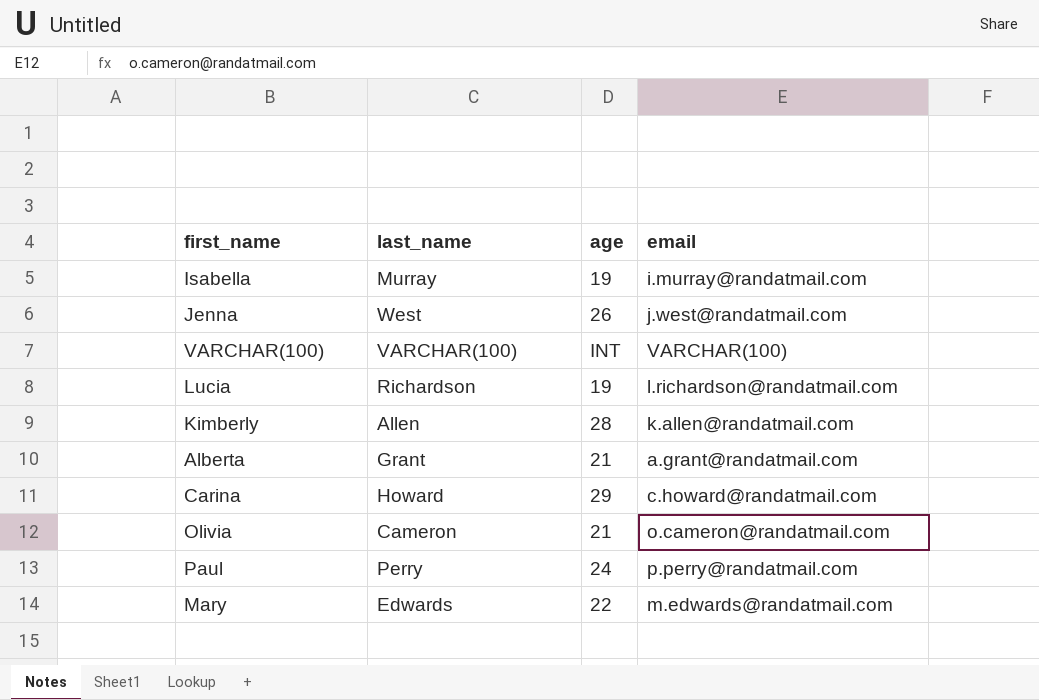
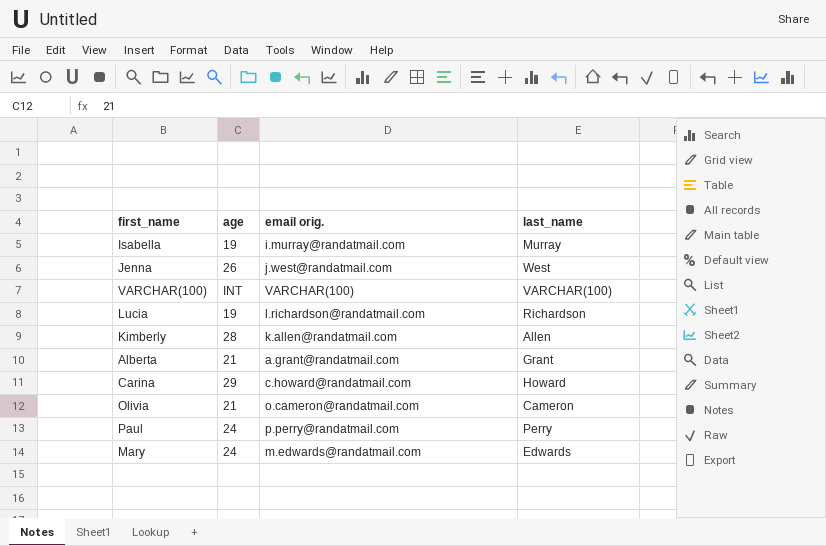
column name: email -> email orig.
column last_name | position: 2 -> 4
Mary | age: 22 -> 24

